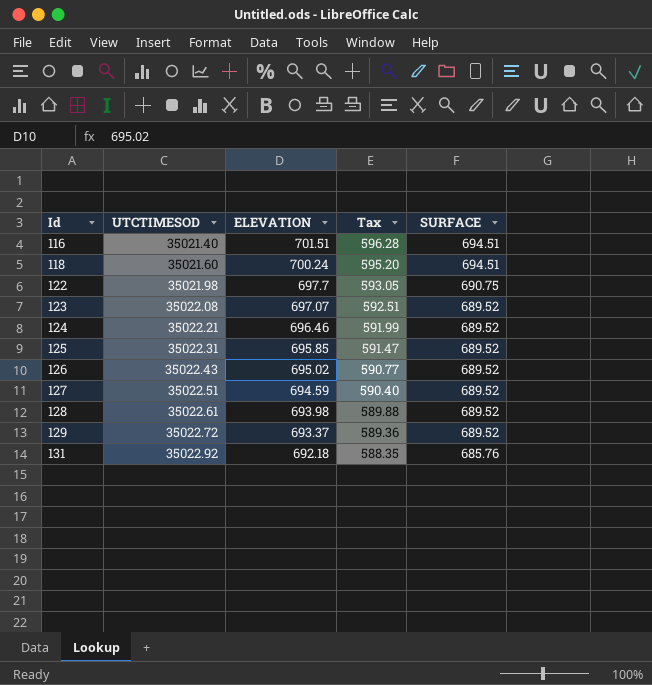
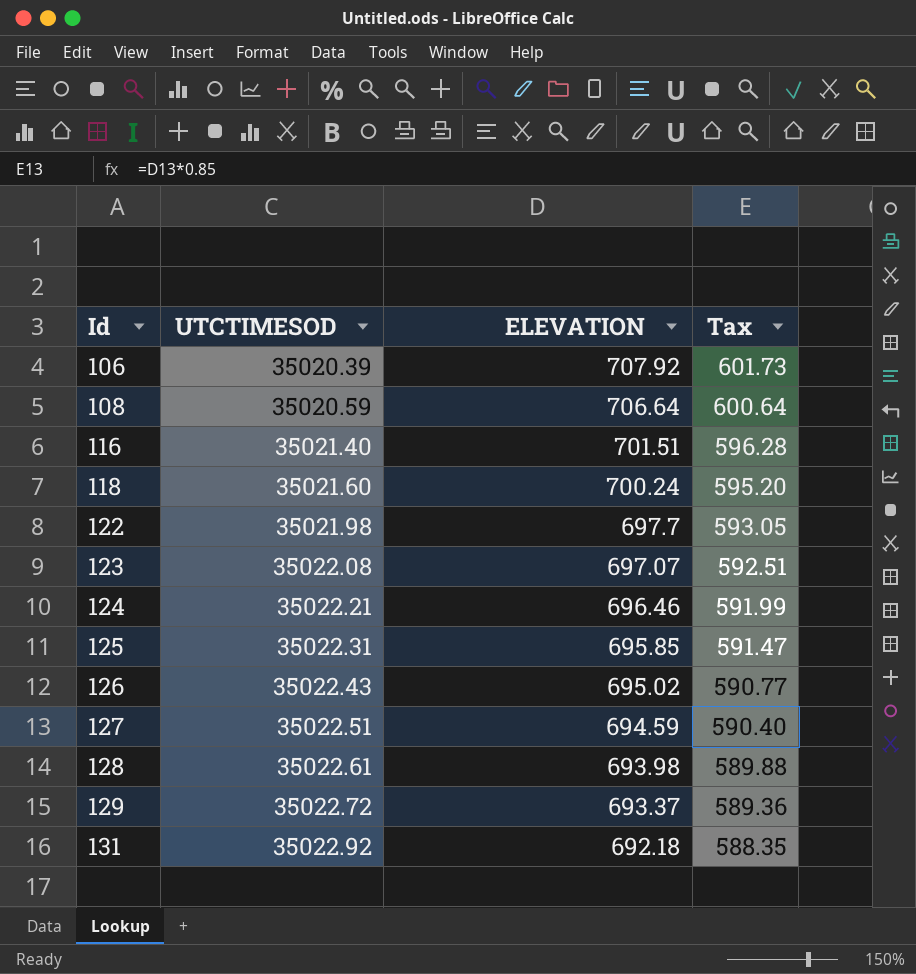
column SURFACE | position: 5 -> none
row 106: none -> 35020.39 | 707.92 | 601.73
row 108: none -> 35020.59 | 706.64 | 600.64

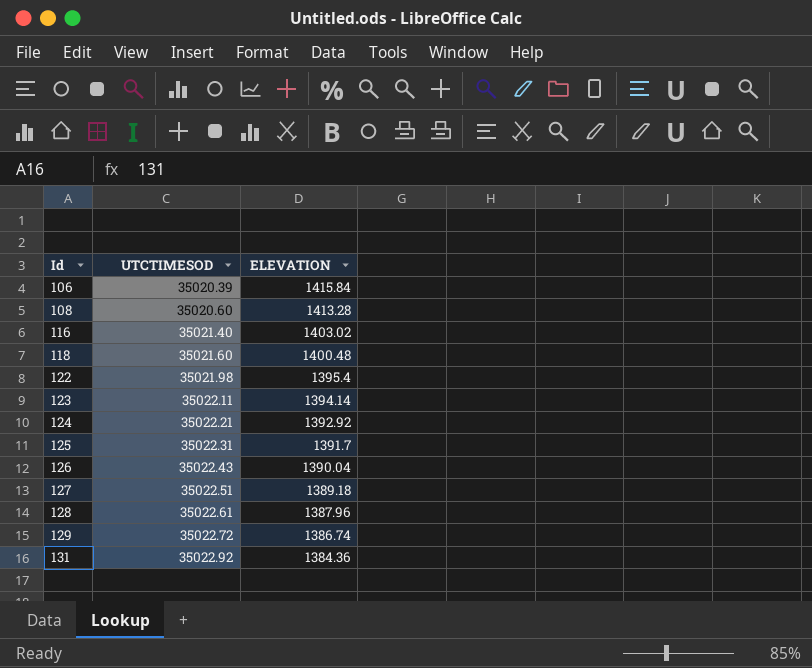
column Tax | formula: [ELEVATION] * 0.85 -> none
106 | ELEVATION: 707.92 -> 1415.84
108 | UTCTIMESOD: 35020.59 -> 35020.60
108 | ELEVATION: 706.64 -> 1413.28
116 | ELEVATION: 701.51 -> 1403.02
118 | ELEVATION: 700.24 -> 1400.48
122 | ELEVATION: 697.7 -> 1395.4
123 | UTCTIMESOD: 35022.08 -> 35022.11
123 | ELEVATION: 697.07 -> 1394.14
124 | ELEVATION: 696.46 -> 1392.92
125 | ELEVATION: 695.85 -> 1391.7
126 | ELEVATION: 695.02 -> 1390.04
127 | ELEVATION: 694.59 -> 1389.18
128 | ELEVATION: 693.98 -> 1387.96
129 | ELEVATION: 693.37 -> 1386.74
131 | ELEVATION: 692.18 -> 1384.36

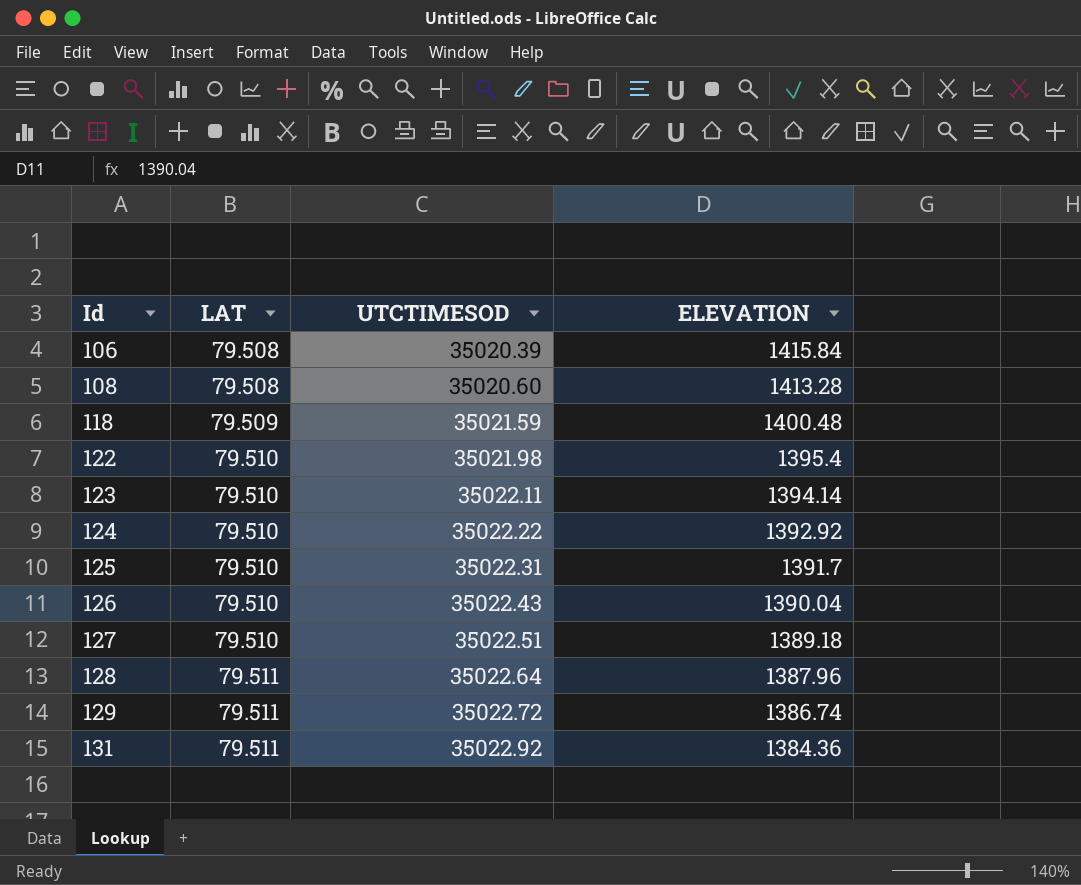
column LAT | position: none -> 2
row 116: 35021.40 | 1403.02 -> none
118 | UTCTIMESOD: 35021.60 -> 35021.59
124 | UTCTIMESOD: 35022.21 -> 35022.22
128 | UTCTIMESOD: 35022.61 -> 35022.64

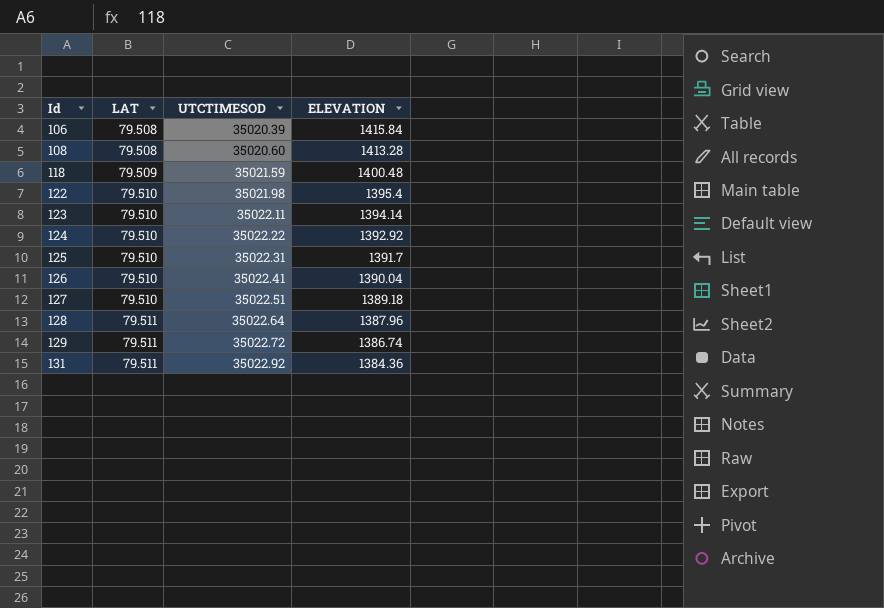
126 | UTCTIMESOD: 35022.43 -> 35022.41

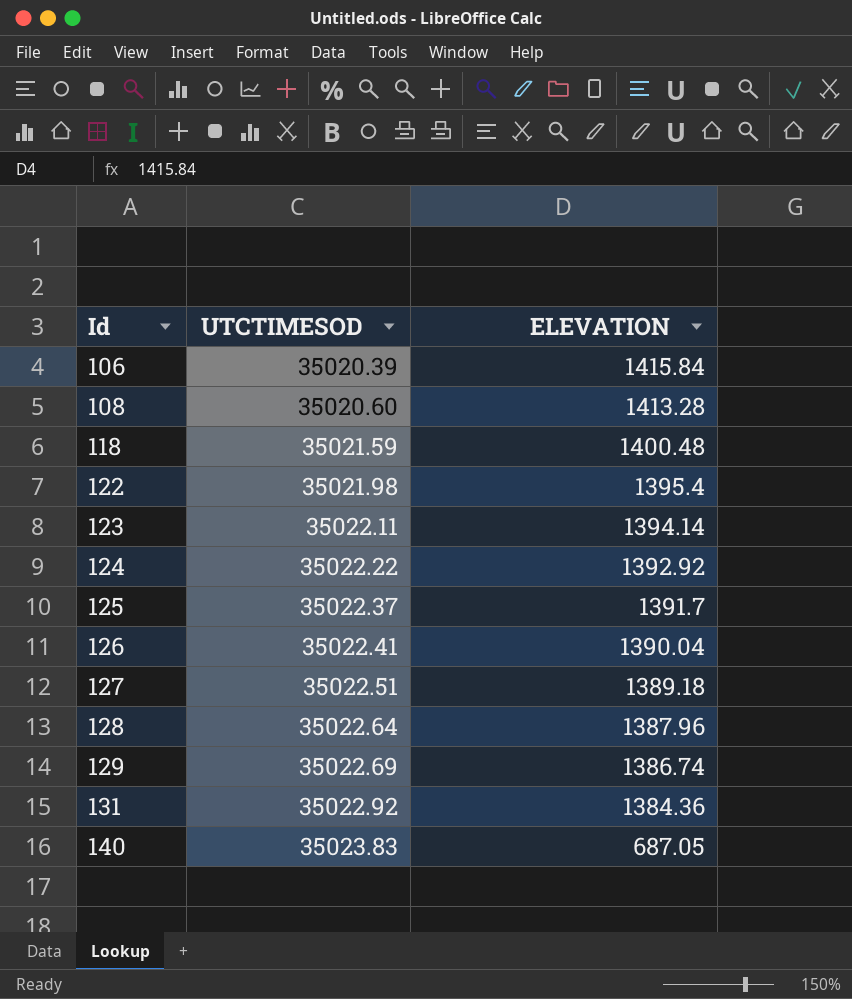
column LAT | position: 2 -> none
125 | UTCTIMESOD: 35022.31 -> 35022.37
129 | UTCTIMESOD: 35022.72 -> 35022.69
row 140: none -> 35023.83 | 687.05

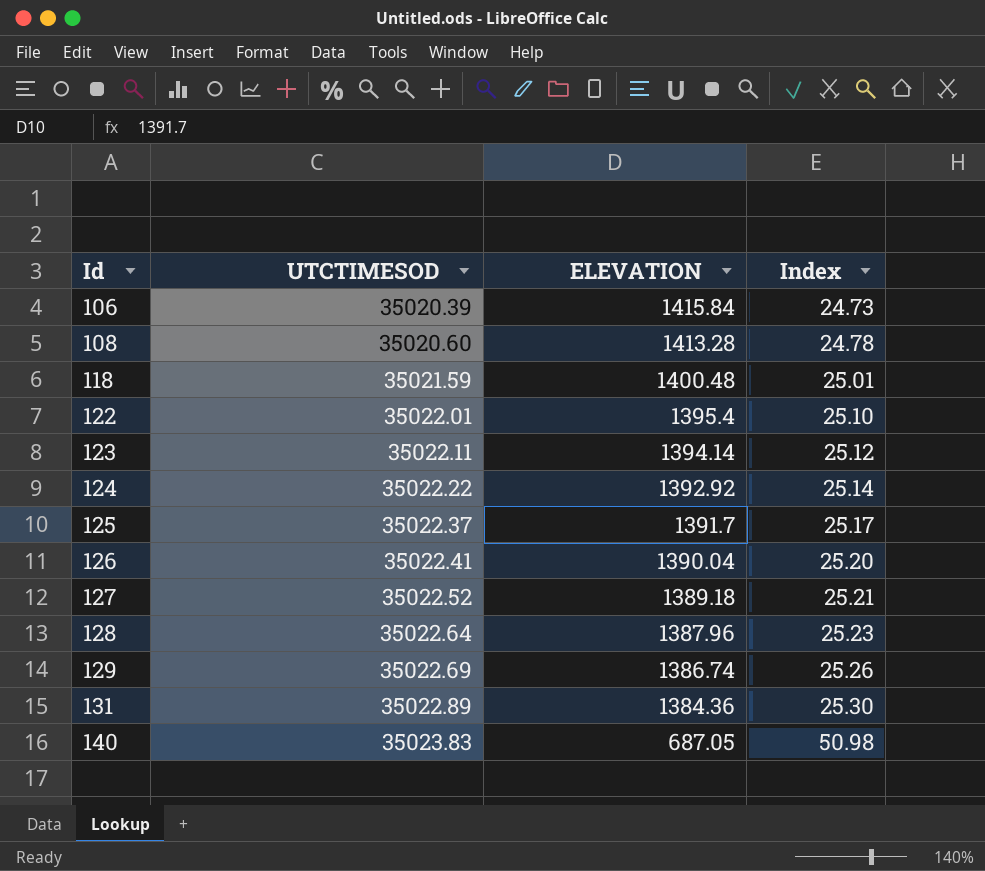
column Index | formula: none -> [UTCTIMESOD] / [ELEVATION]
122 | UTCTIMESOD: 35021.98 -> 35022.01
127 | UTCTIMESOD: 35022.51 -> 35022.52
131 | UTCTIMESOD: 35022.92 -> 35022.89

